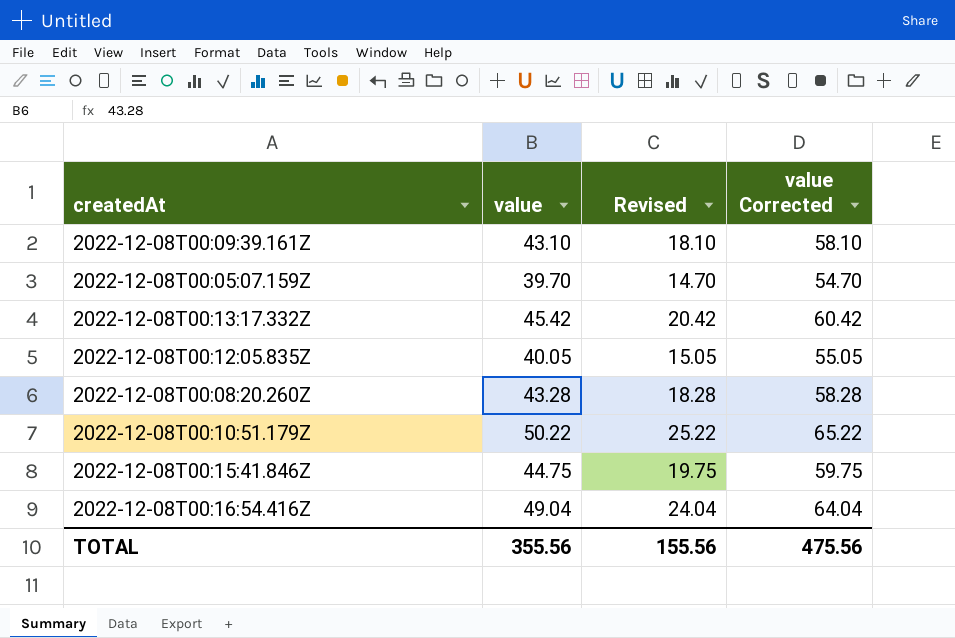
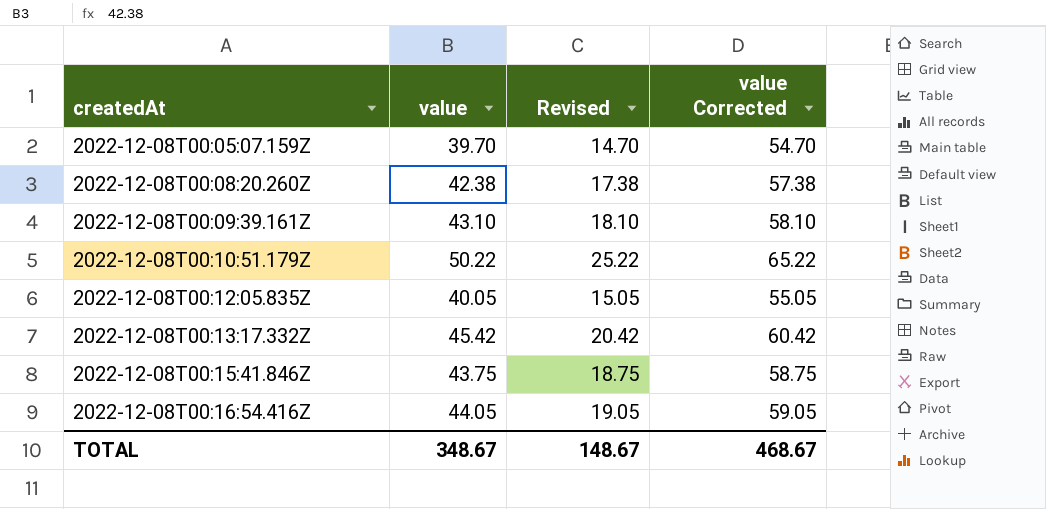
row order: none -> createdAt ascending
2022-12-08T00:08:20.260Z | value: 43.28 -> 42.38
2022-12-08T00:08:20.260Z | Revised: 18.28 -> 17.38
2022-12-08T00:08:20.260Z | value Corrected: 58.28 -> 57.38
2022-12-08T00:15:41.846Z | value: 44.75 -> 43.75
2022-12-08T00:15:41.846Z | Revised: 19.75 -> 18.75
2022-12-08T00:15:41.846Z | value Corrected: 59.75 -> 58.75
2022-12-08T00:16:54.416Z | value: 49.04 -> 44.05
2022-12-08T00:16:54.416Z | Revised: 24.04 -> 19.05
2022-12-08T00:16:54.416Z | value Corrected: 64.04 -> 59.05
TOTAL | value: 355.56 -> 348.67
TOTAL | Revised: 155.56 -> 148.67
TOTAL | value Corrected: 475.56 -> 468.67

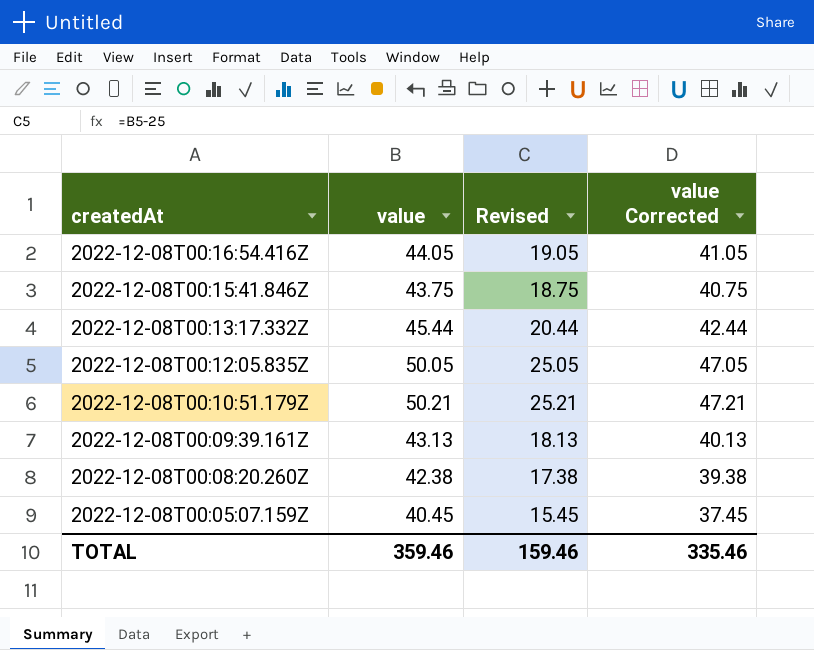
row order: createdAt ascending -> createdAt descending
column value Corrected | formula: [value] + 15 -> [value] - 3
2022-12-08T00:13:17.332Z | value: 45.42 -> 45.44
2022-12-08T00:13:17.332Z | Revised: 20.42 -> 20.44
2022-12-08T00:12:05.835Z | value: 40.05 -> 50.05
2022-12-08T00:12:05.835Z | Revised: 15.05 -> 25.05
2022-12-08T00:10:51.179Z | value: 50.22 -> 50.21
2022-12-08T00:10:51.179Z | Revised: 25.22 -> 25.21
2022-12-08T00:09:39.161Z | value: 43.10 -> 43.13
2022-12-08T00:09:39.161Z | Revised: 18.10 -> 18.13
2022-12-08T00:05:07.159Z | value: 39.70 -> 40.45
2022-12-08T00:05:07.159Z | Revised: 14.70 -> 15.45
TOTAL | value: 348.67 -> 359.46
TOTAL | Revised: 148.67 -> 159.46
TOTAL | value Corrected: 468.67 -> 335.46

